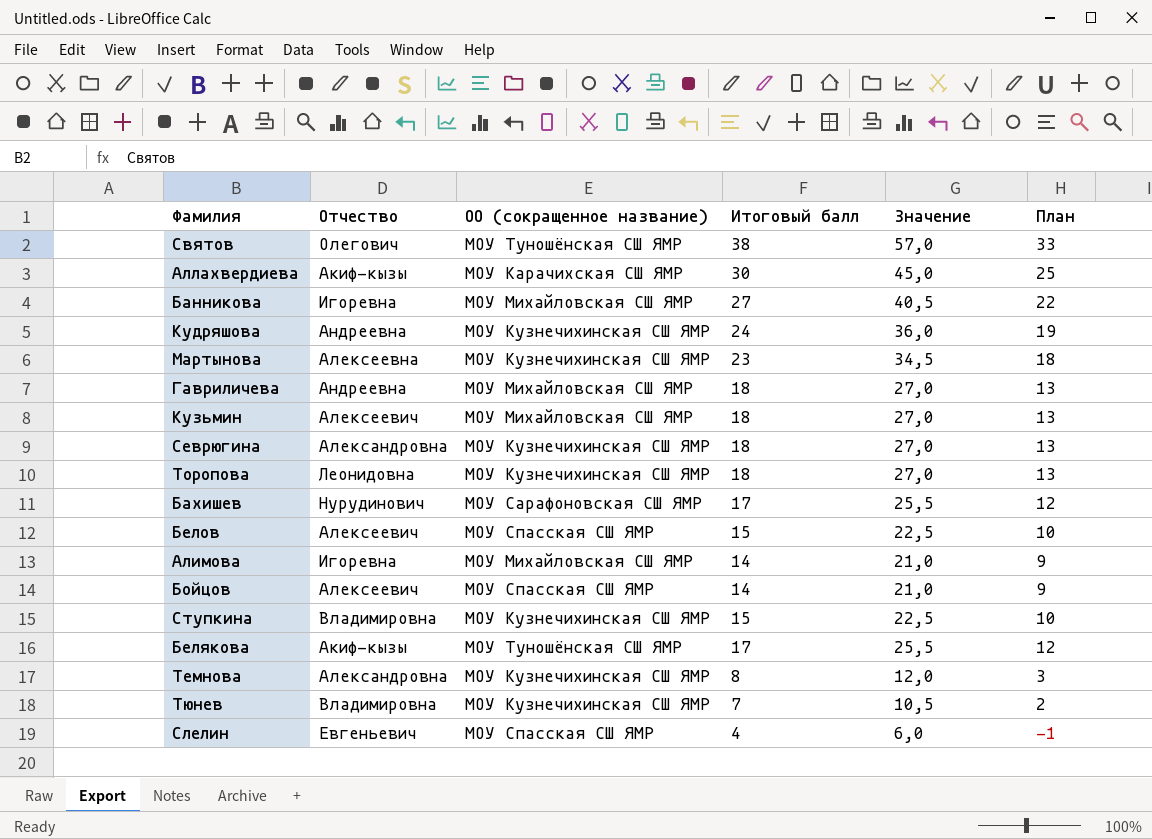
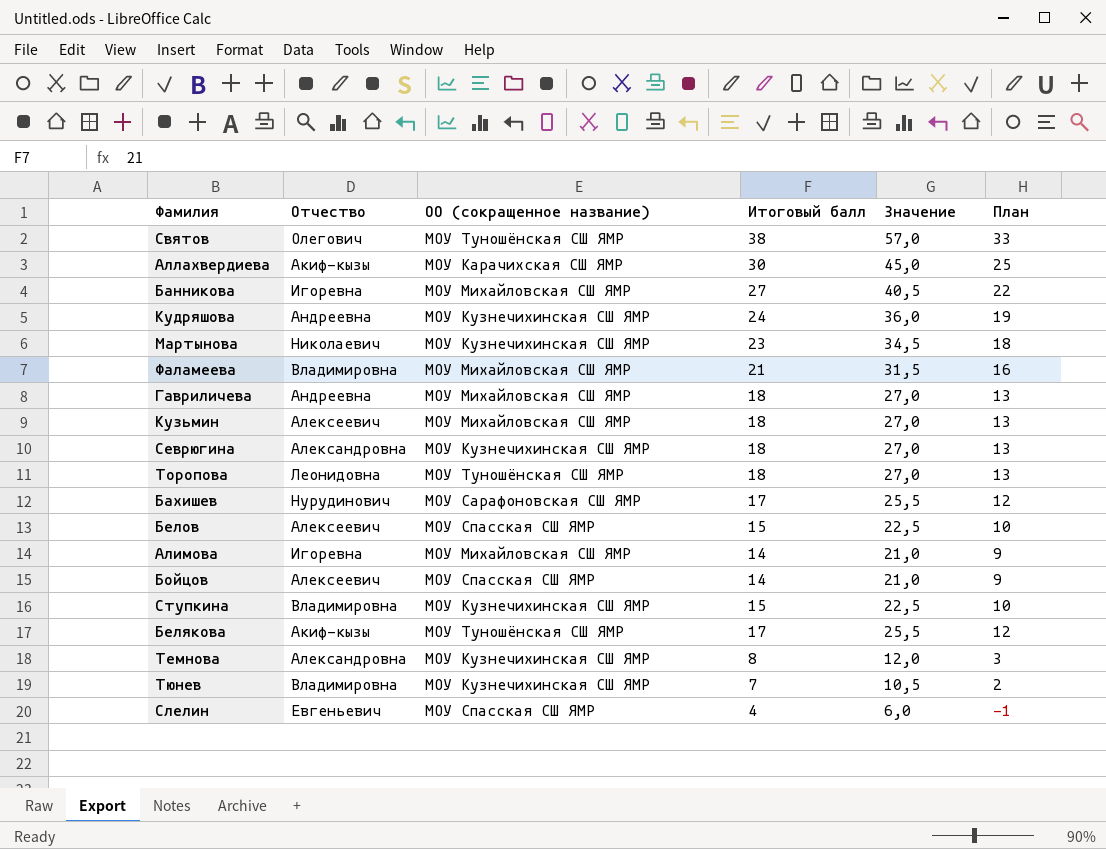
Мартынова | Отчество: Алексеевна -> Николаевич
row Фаламеева: none -> Владимировна | МОУ Михайловская СШ ЯМР | 21 | 31,5 | 16
Торопова | ОО (сокращенное название): МОУ Кузнечихинская СШ ЯМР -> МОУ Туношёнская СШ ЯМР

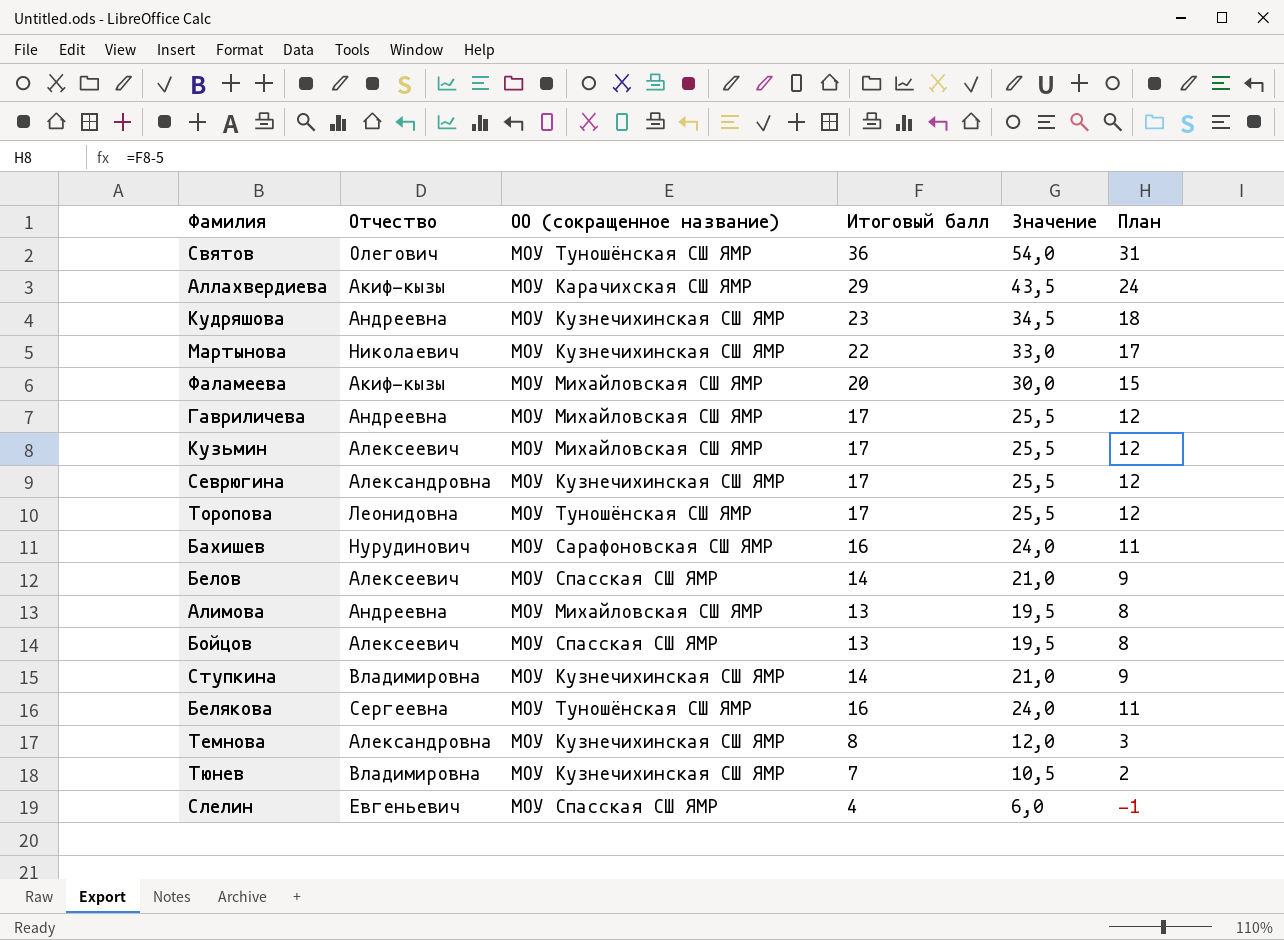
row Банникова: Игоревна | МОУ Михайловская СШ ЯМР | 27 | 40,5 | 22 -> none
Святов | Итоговый балл: 38 -> 36
Святов | Значение: 57,0 -> 54,0
Святов | План: 33 -> 31
Аллахвердиева | Итоговый балл: 30 -> 29
Аллахвердиева | Значение: 45,0 -> 43,5
Аллахвердиева | План: 25 -> 24
Кудряшова | Итоговый балл: 24 -> 23
Кудряшова | Значение: 36,0 -> 34,5
Кудряшова | План: 19 -> 18
Мартынова | Итоговый балл: 23 -> 22
Мартынова | Значение: 34,5 -> 33,0
Мартынова | План: 18 -> 17
Фаламеева | Отчество: Владимировна -> Акиф-кызы
Фаламеева | Итоговый балл: 21 -> 20
Фаламеева | Значение: 31,5 -> 30,0
Фаламеева | План: 16 -> 15
Гавриличева | Итоговый балл: 18 -> 17
Гавриличева | Значение: 27,0 -> 25,5
Гавриличева | План: 13 -> 12
Кузьмин | Итоговый балл: 18 -> 17
Кузьмин | Значение: 27,0 -> 25,5
Кузьмин | План: 13 -> 12
Севрюгина | Итоговый балл: 18 -> 17
Севрюгина | Значение: 27,0 -> 25,5
Севрюгина | План: 13 -> 12
Торопова | Итоговый балл: 18 -> 17
Торопова | Значение: 27,0 -> 25,5
Торопова | План: 13 -> 12
Бахишев | Итоговый балл: 17 -> 16
Бахишев | Значение: 25,5 -> 24,0
Бахишев | План: 12 -> 11
Белов | Итоговый балл: 15 -> 14
Белов | Значение: 22,5 -> 21,0
Белов | План: 10 -> 9
Алимова | Отчество: Игоревна -> Андреевна
Алимова | Итоговый балл: 14 -> 13
Алимова | Значение: 21,0 -> 19,5
Алимова | План: 9 -> 8
Бойцов | Итоговый балл: 14 -> 13
Бойцов | Значение: 21,0 -> 19,5
Бойцов | План: 9 -> 8
Ступкина | Итоговый балл: 15 -> 14
Ступкина | Значение: 22,5 -> 21,0
Ступкина | План: 10 -> 9
Белякова | Отчество: Акиф-кызы -> Сергеевна
Белякова | Итоговый балл: 17 -> 16
Белякова | Значение: 25,5 -> 24,0
Белякова | План: 12 -> 11

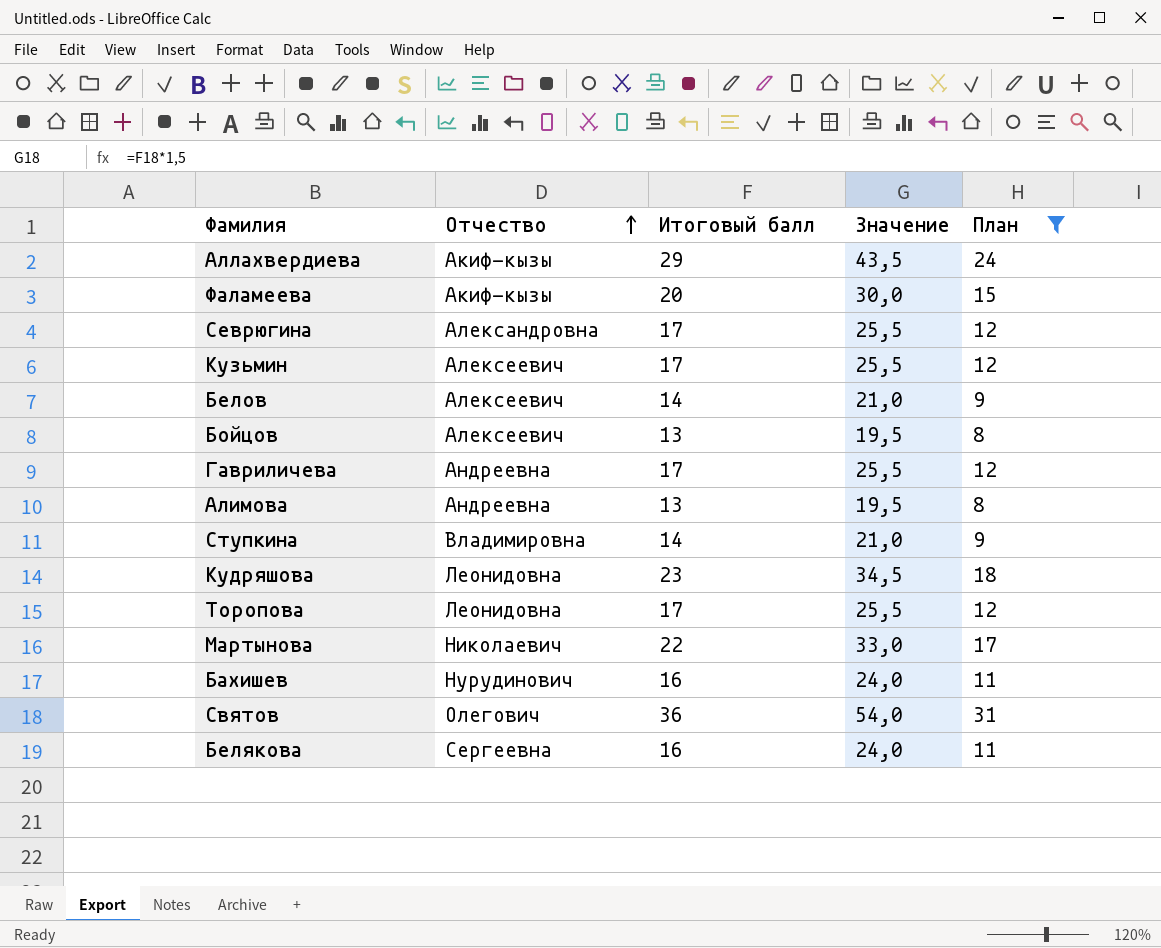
filter: none -> План >= 8
row order: none -> Отчество ascending
column ОО (сокращенное название) | position: 3 -> none
Кудряшова | Отчество: Андреевна -> Леонидовна

